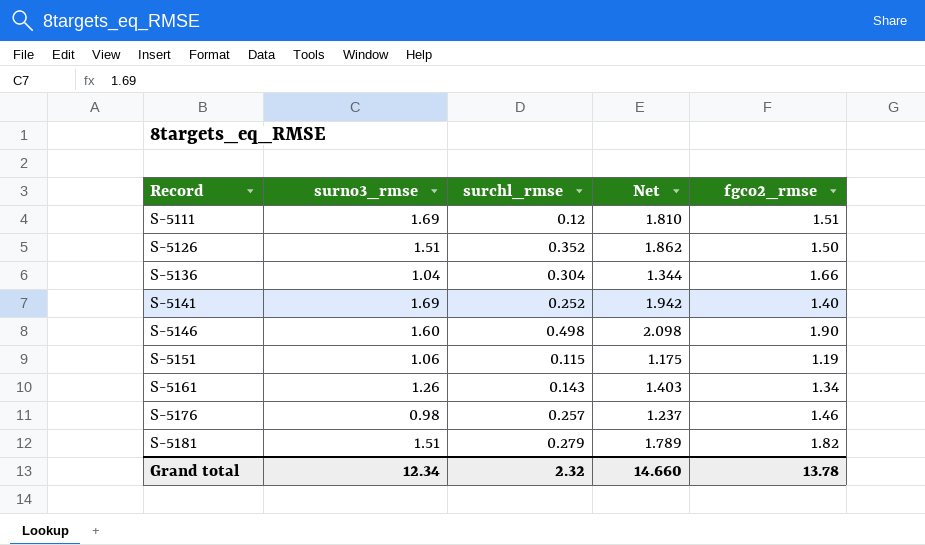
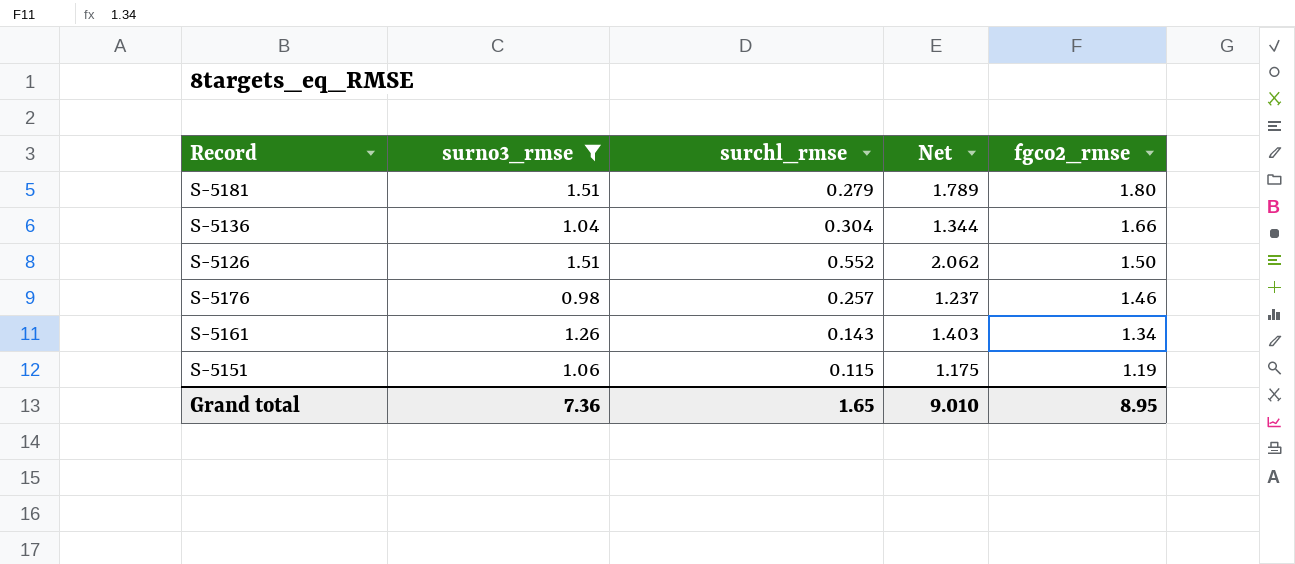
filter: none -> surno3_rmse <= 1.51
row order: Record ascending -> fgco2_rmse descending
S-5181 | fgco2_rmse: 1.82 -> 1.80
S-5126 | surchl_rmse: 0.352 -> 0.552
S-5126 | Net: 1.862 -> 2.062
Grand total | surno3_rmse: 12.34 -> 7.36
Grand total | surchl_rmse: 2.32 -> 1.65
Grand total | Net: 14.660 -> 9.010
Grand total | fgco2_rmse: 13.78 -> 8.95

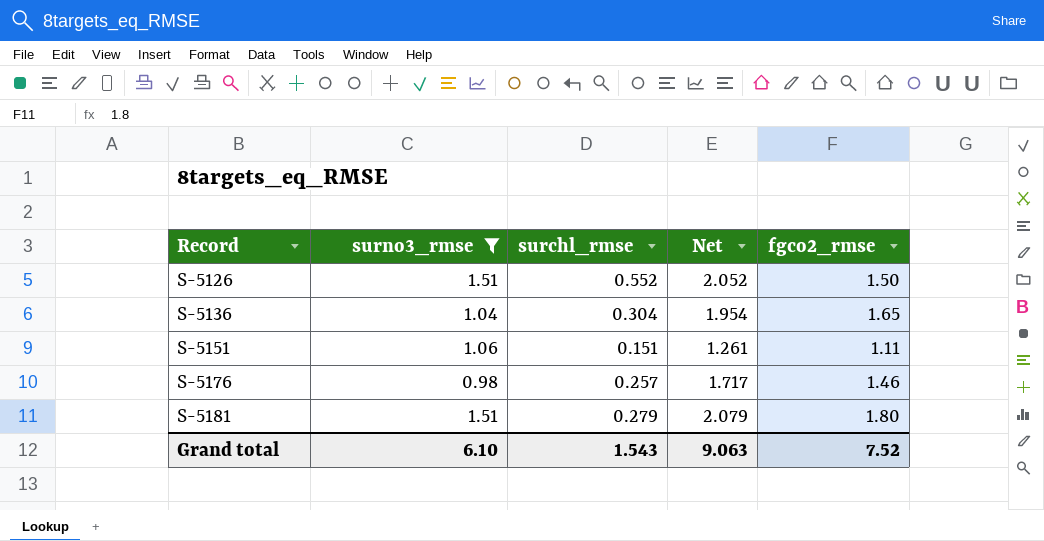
row order: fgco2_rmse descending -> Record ascending
column Net | formula: [surno3_rmse] + [surchl_rmse] -> [surchl_rmse] + [fgco2_rmse]
row S-5161: 1.26 | 0.143 | 1.403 | 1.34 -> none
S-5136 | fgco2_rmse: 1.66 -> 1.65
S-5151 | surchl_rmse: 0.115 -> 0.151
S-5151 | fgco2_rmse: 1.19 -> 1.11
Grand total | surno3_rmse: 7.36 -> 6.10
Grand total | surchl_rmse: 1.65 -> 1.543
Grand total | Net: 9.010 -> 9.063
Grand total | fgco2_rmse: 8.95 -> 7.52

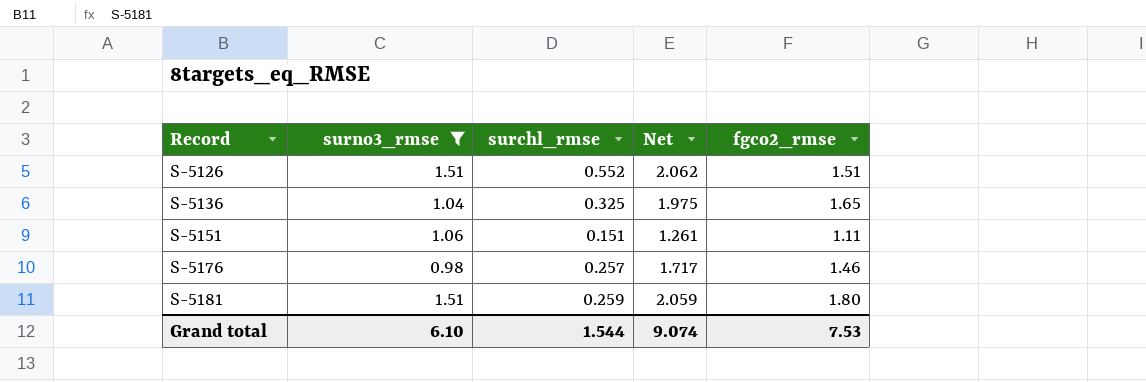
S-5126 | Net: 2.052 -> 2.062
S-5126 | fgco2_rmse: 1.50 -> 1.51
S-5136 | surchl_rmse: 0.304 -> 0.325
S-5136 | Net: 1.954 -> 1.975
S-5181 | surchl_rmse: 0.279 -> 0.259
S-5181 | Net: 2.079 -> 2.059
Grand total | surchl_rmse: 1.543 -> 1.544
Grand total | Net: 9.063 -> 9.074
Grand total | fgco2_rmse: 7.52 -> 7.53

